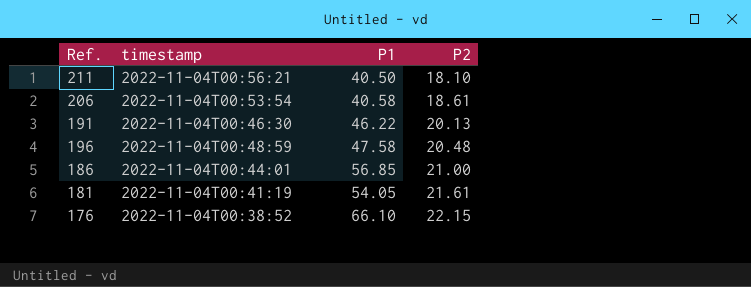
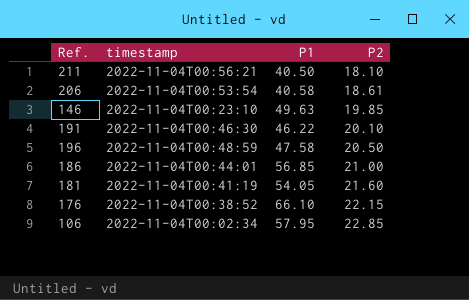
row 146: none -> 2022-11-04T00:23:10 | 49.63 | 19.85
191 | P2: 20.13 -> 20.10
196 | P2: 20.48 -> 20.50
181 | P2: 21.61 -> 21.60
row 106: none -> 2022-11-04T00:02:34 | 57.95 | 22.85

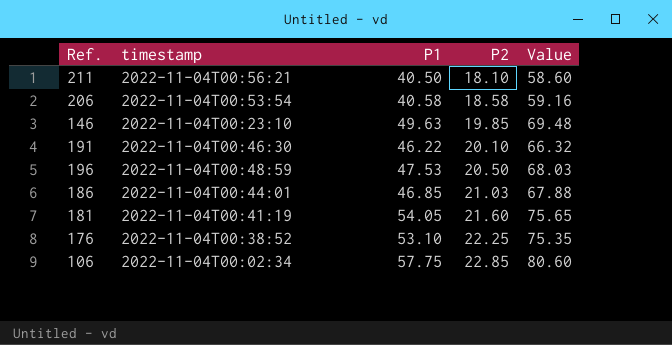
column Value | formula: none -> [P1] + [P2]
206 | P2: 18.61 -> 18.58
196 | P1: 47.58 -> 47.53
186 | P1: 56.85 -> 46.85
186 | P2: 21.00 -> 21.03
176 | P1: 66.10 -> 53.10
176 | P2: 22.15 -> 22.25
106 | P1: 57.95 -> 57.75

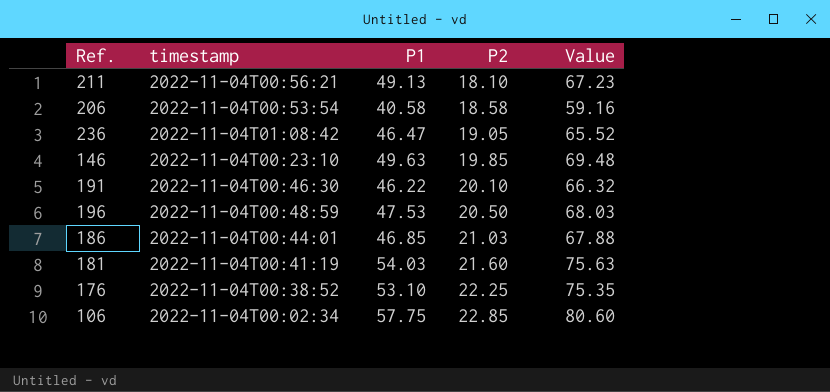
211 | P1: 40.50 -> 49.13
211 | Value: 58.60 -> 67.23
row 236: none -> 2022-11-04T01:08:42 | 46.47 | 19.05 | 65.52
181 | P1: 54.05 -> 54.03
181 | Value: 75.65 -> 75.63

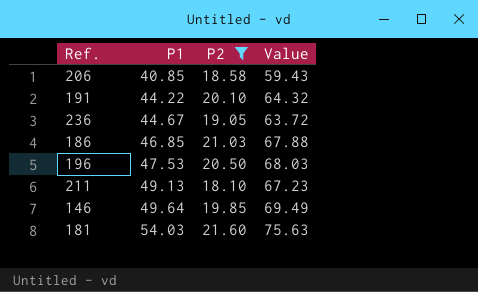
filter: none -> P2 <= 21.60
row order: P2 ascending -> P1 ascending
column timestamp | position: 2 -> none
206 | P1: 40.58 -> 40.85
206 | Value: 59.16 -> 59.43
191 | P1: 46.22 -> 44.22
191 | Value: 66.32 -> 64.32
236 | P1: 46.47 -> 44.67
236 | Value: 65.52 -> 63.72
146 | P1: 49.63 -> 49.64
146 | Value: 69.48 -> 69.49

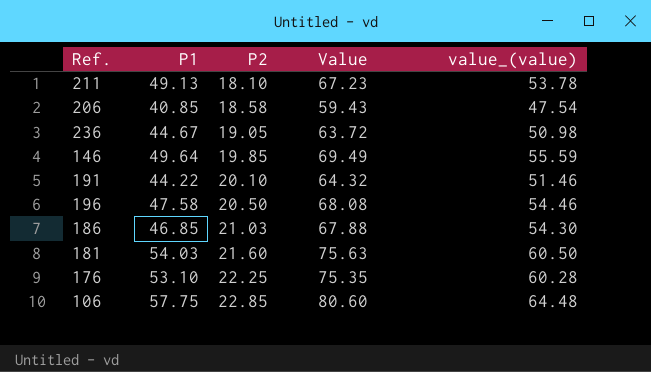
filter: P2 <= 21.60 -> none
row order: P1 ascending -> P2 ascending
column value_(value) | formula: none -> [Value] * 0.8
196 | P1: 47.53 -> 47.58
196 | Value: 68.03 -> 68.08

